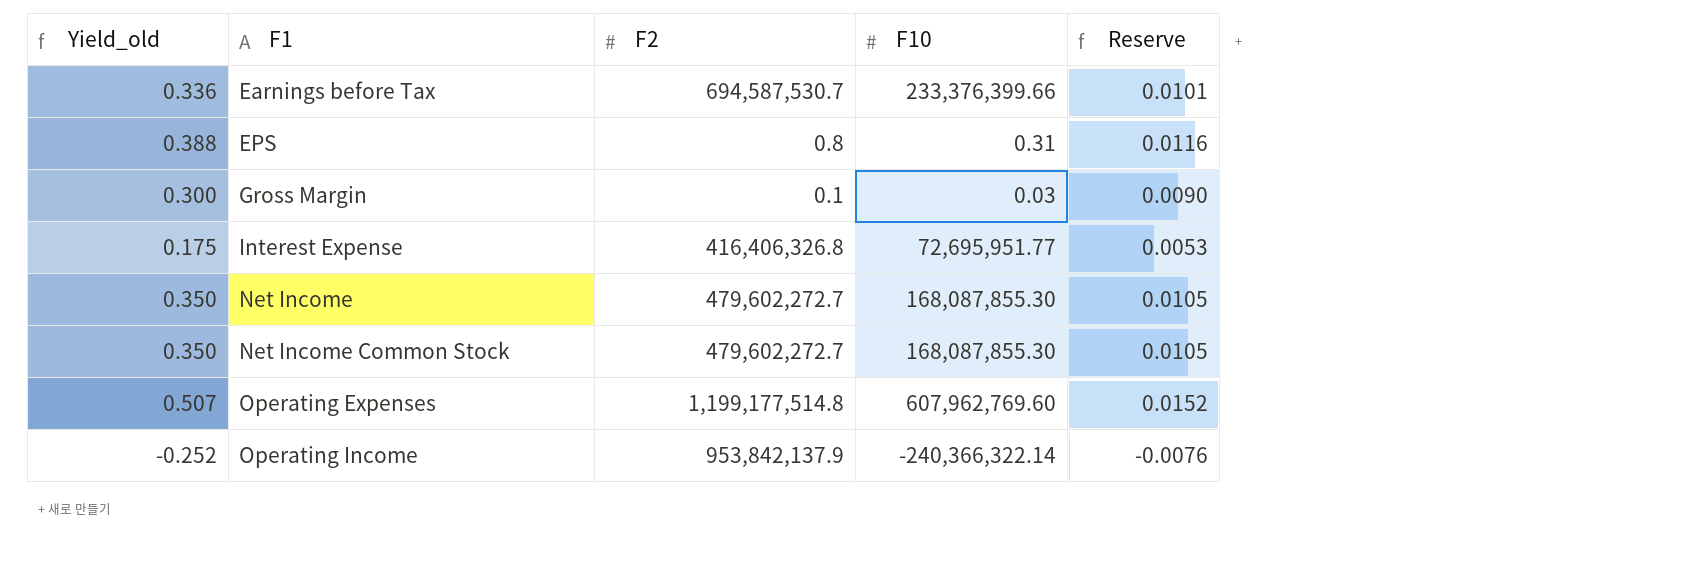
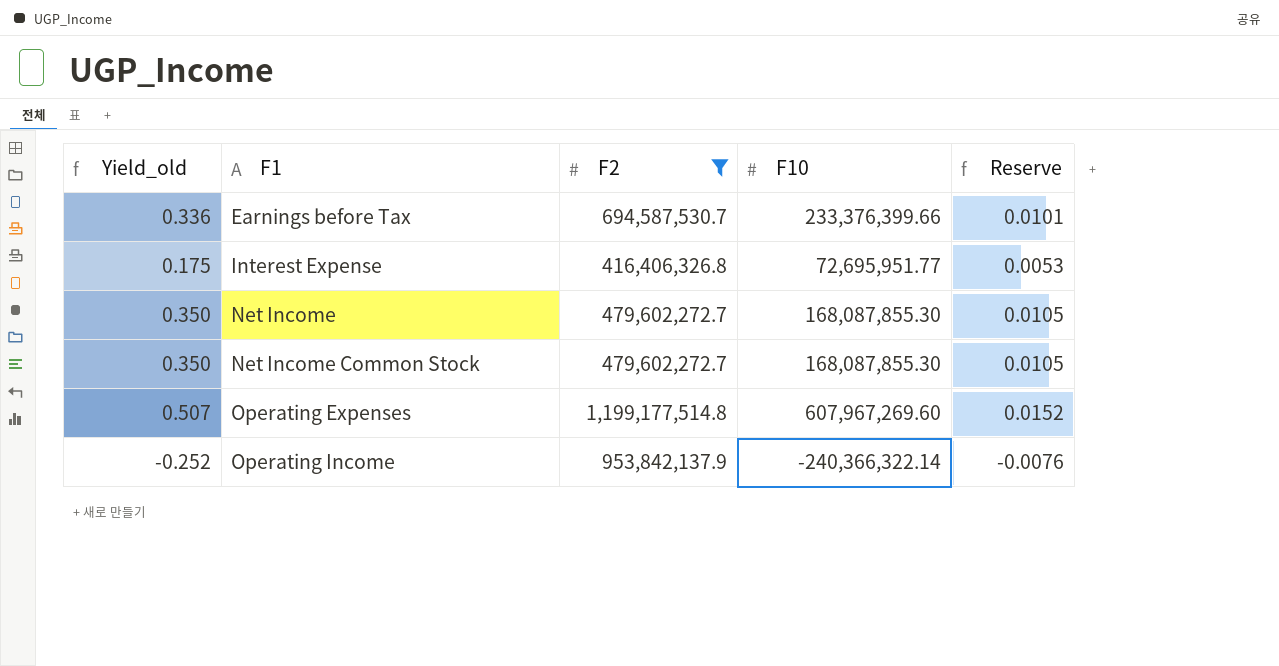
filter: none -> F2 >= 416,406,326.8
Operating Expenses | F10: 607,962,769.60 -> 607,967,269.60

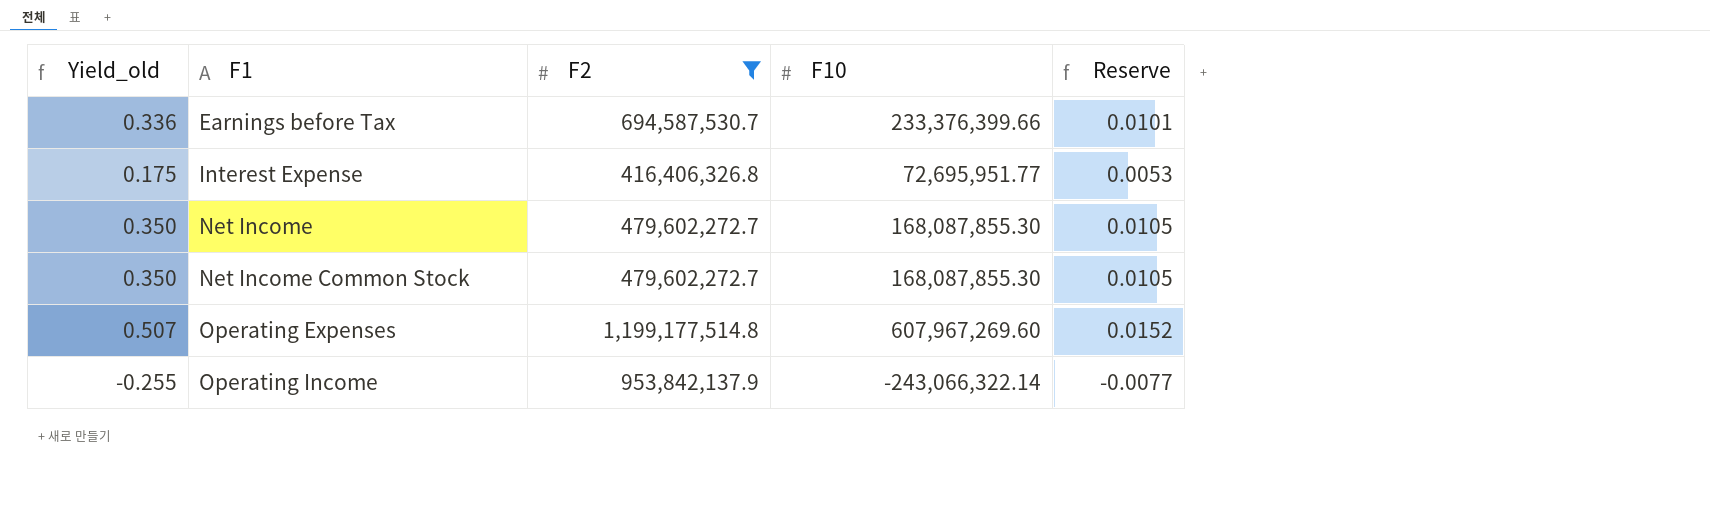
Operating Income | Yield_old: -0.252 -> -0.255
Operating Income | F10: -240,366,322.14 -> -243,066,322.14
Operating Income | Reserve: -0.0076 -> -0.0077

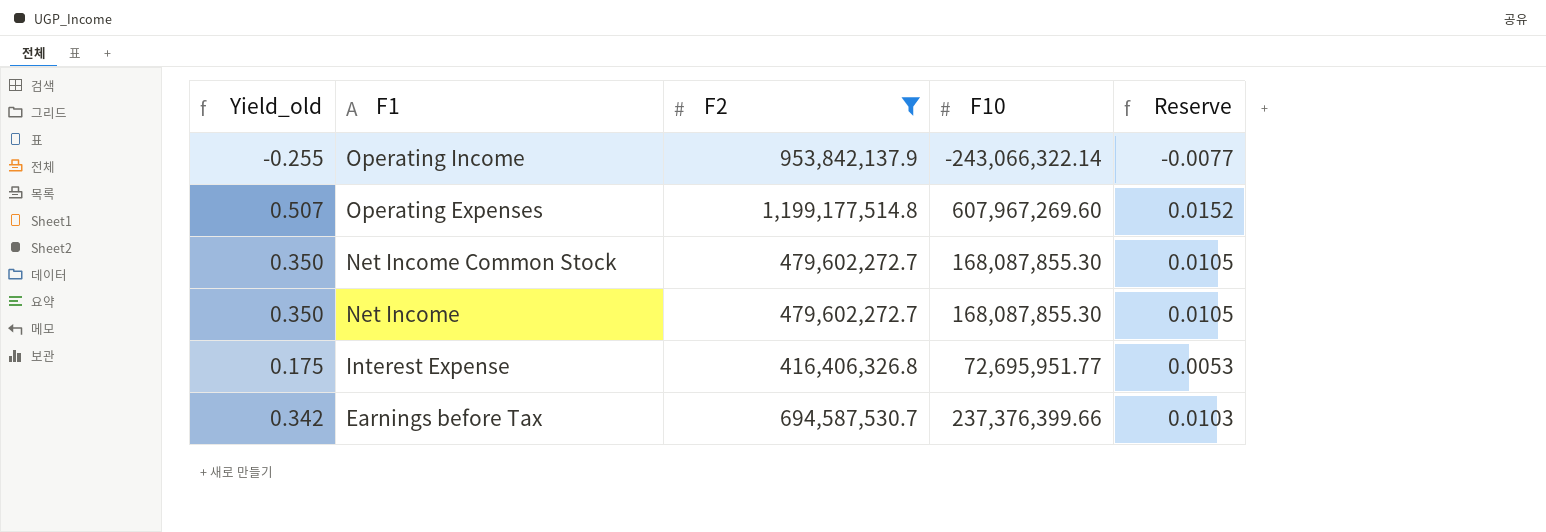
row order: F1 ascending -> F1 descending
Earnings before Tax | Yield_old: 0.336 -> 0.342
Earnings before Tax | F10: 233,376,399.66 -> 237,376,399.66
Earnings before Tax | Reserve: 0.0101 -> 0.0103

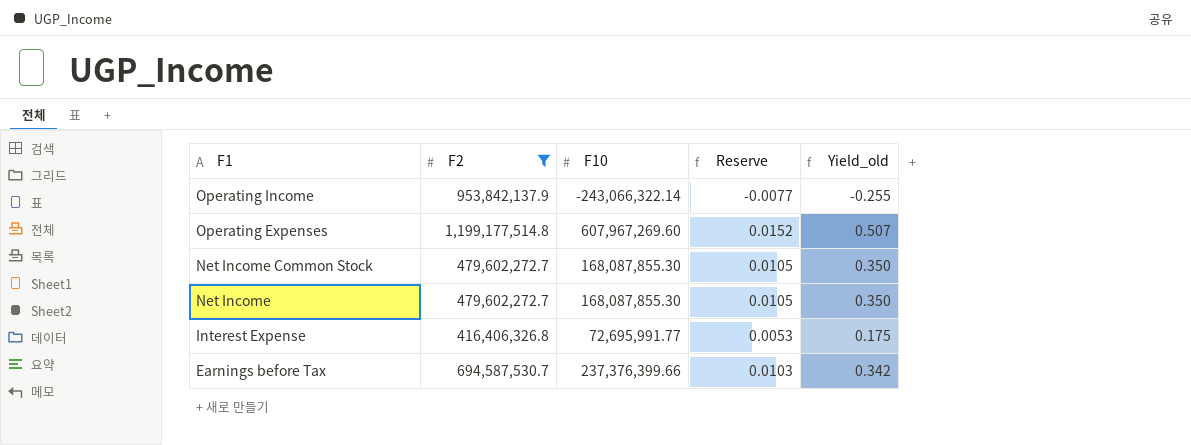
column Yield_old | position: 1 -> 5
Interest Expense | F10: 72,695,951.77 -> 72,695,991.77

